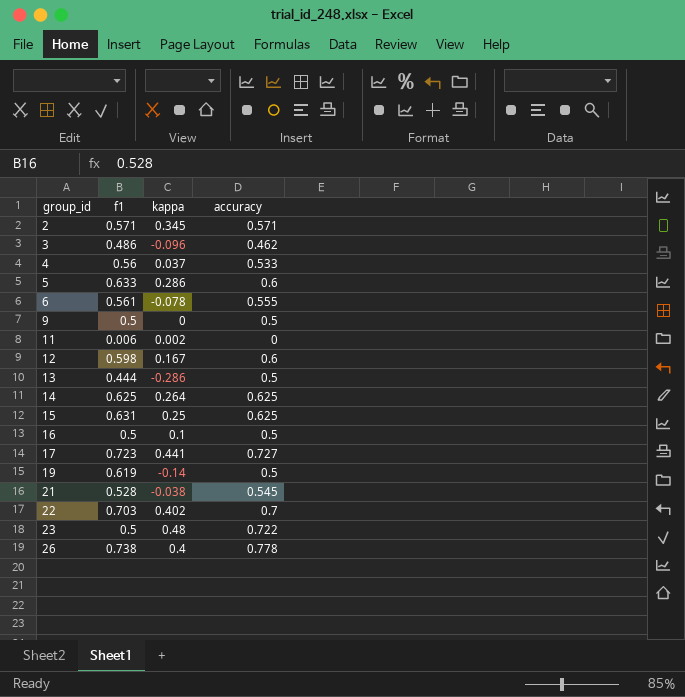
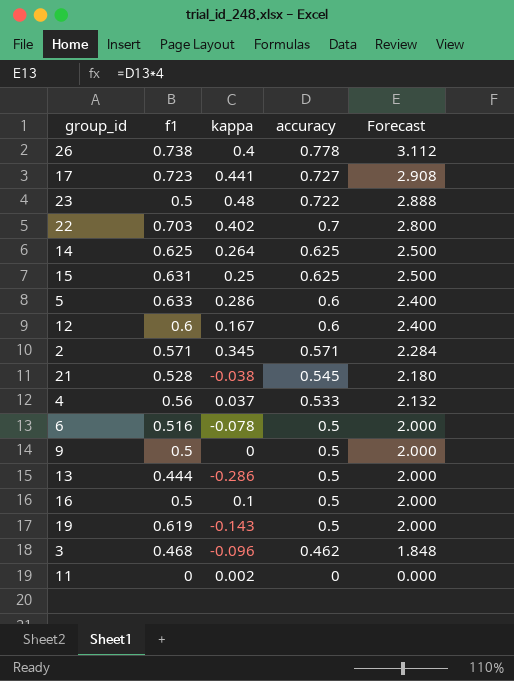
row order: group_id ascending -> accuracy descending
column Forecast | formula: none -> [accuracy] * 4
12 | f1: 0.598 -> 0.6
6 | f1: 0.561 -> 0.516
6 | accuracy: 0.555 -> 0.5
19 | kappa: -0.14 -> -0.143
3 | f1: 0.486 -> 0.468
11 | f1: 0.006 -> 0

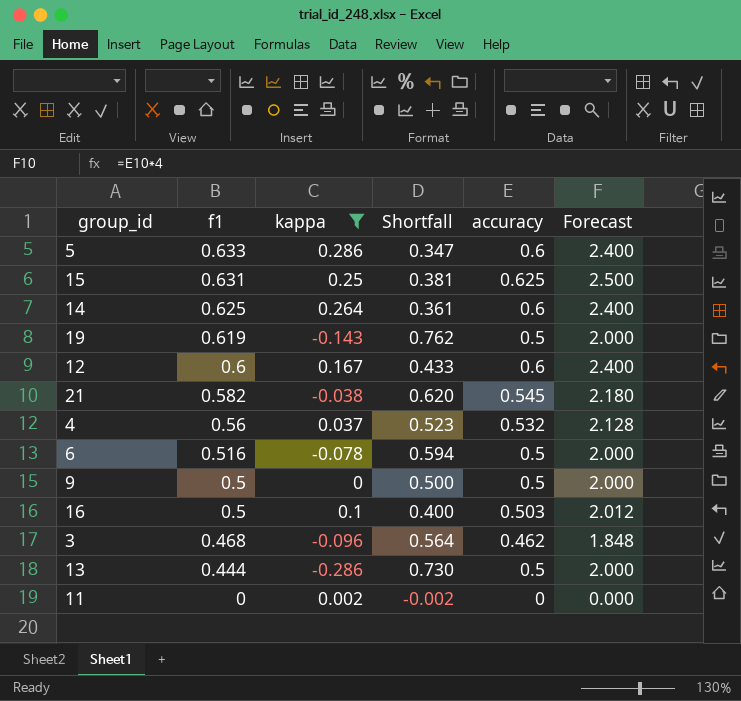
filter: none -> kappa <= 0.286
row order: accuracy descending -> f1 descending
column Shortfall | formula: none -> [f1] - [kappa]
14 | accuracy: 0.625 -> 0.6
14 | Forecast: 2.500 -> 2.400
21 | f1: 0.528 -> 0.582
4 | accuracy: 0.533 -> 0.532
4 | Forecast: 2.132 -> 2.128
16 | accuracy: 0.5 -> 0.503
16 | Forecast: 2.000 -> 2.012

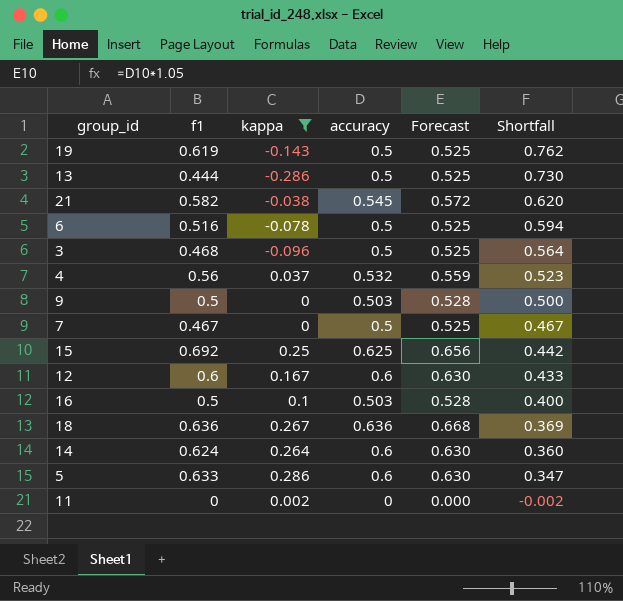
row order: f1 descending -> Shortfall descending
column Forecast | formula: [accuracy] * 4 -> [accuracy] * 1.05
column Shortfall | position: 4 -> 6
3 | accuracy: 0.462 -> 0.5
9 | accuracy: 0.5 -> 0.503
row 7: none -> 0.467 | 0 | 0.5 | 0.525 | 0.467
15 | f1: 0.631 -> 0.692
15 | Shortfall: 0.381 -> 0.442
row 18: none -> 0.636 | 0.267 | 0.636 | 0.668 | 0.369
14 | f1: 0.625 -> 0.624
14 | Shortfall: 0.361 -> 0.360

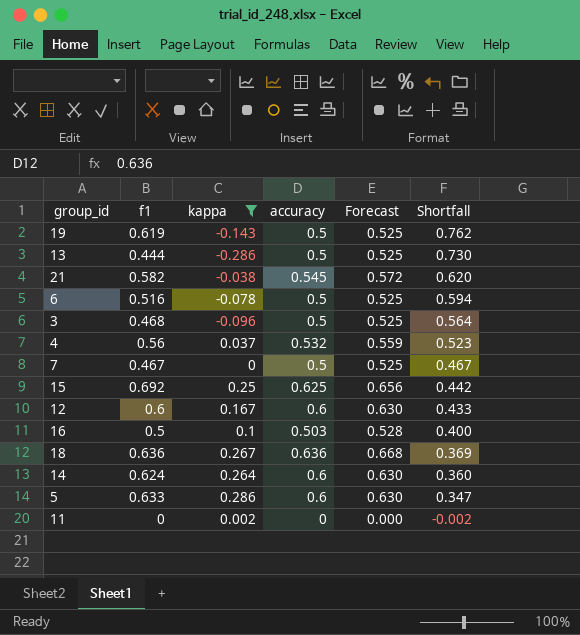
row 9: 0.5 | 0 | 0.503 | 0.528 | 0.500 -> none

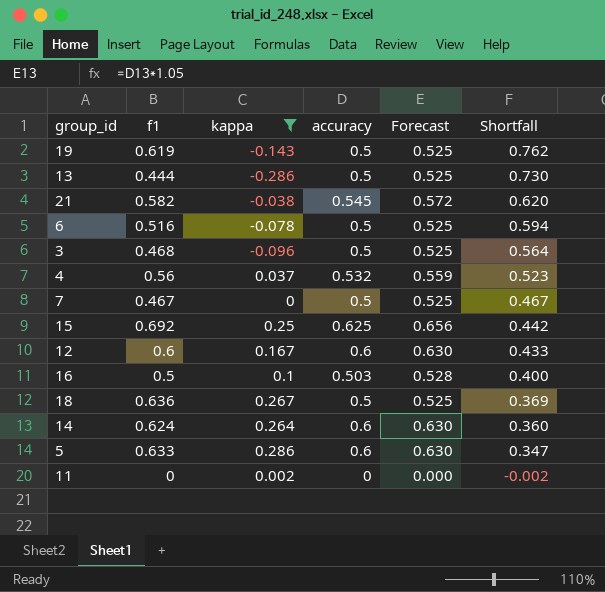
18 | accuracy: 0.636 -> 0.5
18 | Forecast: 0.668 -> 0.525

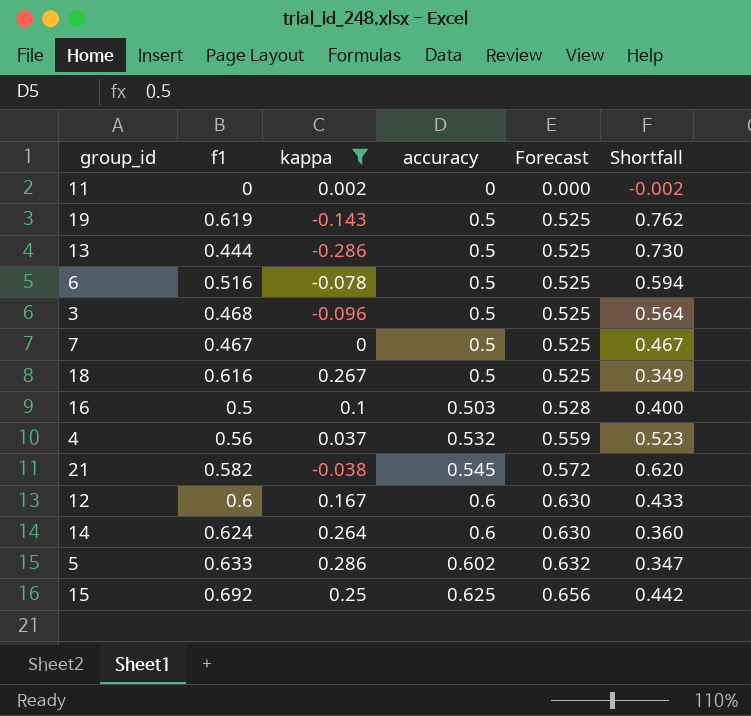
row order: Shortfall descending -> accuracy ascending
18 | f1: 0.636 -> 0.616
18 | Shortfall: 0.369 -> 0.349
5 | accuracy: 0.6 -> 0.602
5 | Forecast: 0.630 -> 0.632

